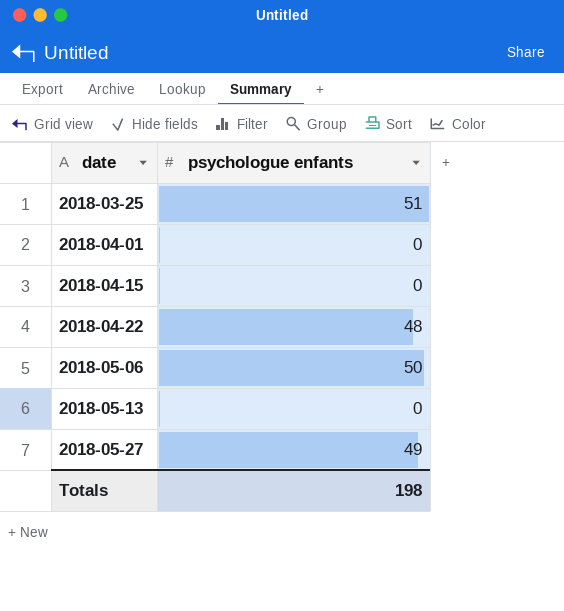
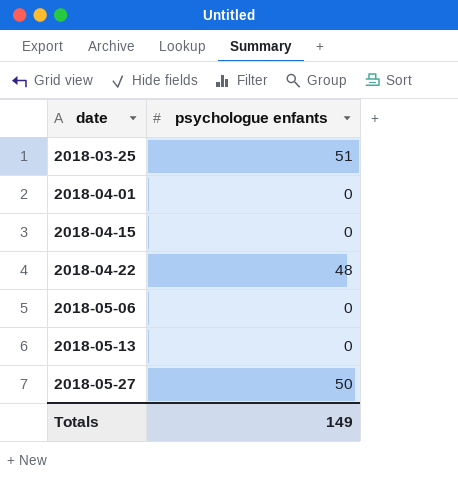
2018-05-06 | psychologue enfants: 50 -> 0
2018-05-27 | psychologue enfants: 49 -> 50
Totals | psychologue enfants: 198 -> 149

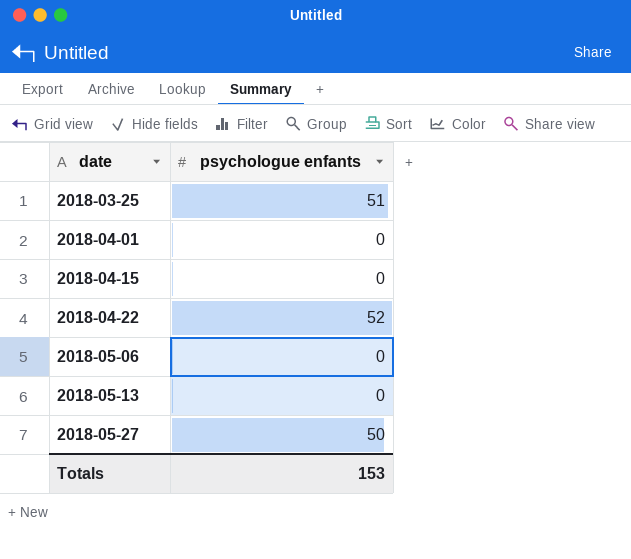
2018-04-22 | psychologue enfants: 48 -> 52
Totals | psychologue enfants: 149 -> 153

